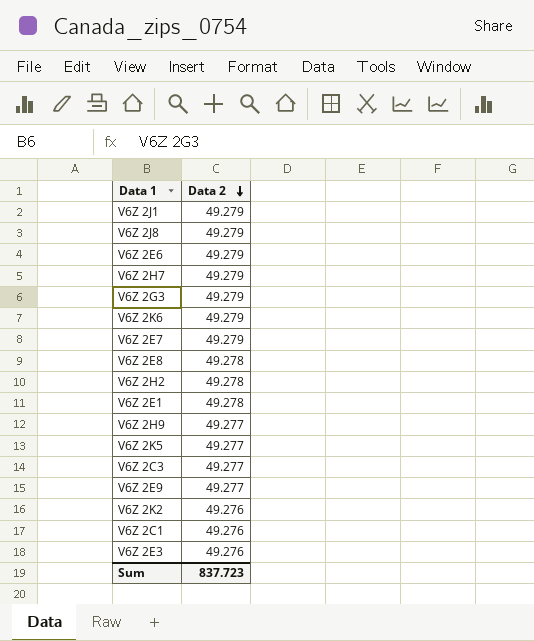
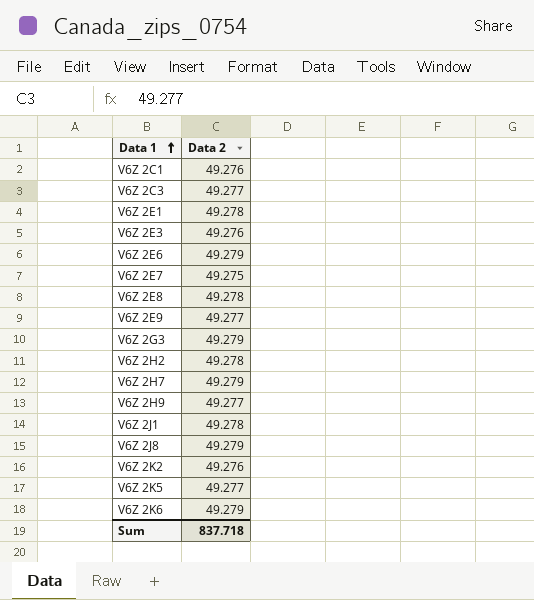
row order: Data 2 descending -> Data 1 ascending
V6Z 2E7 | Data 2: 49.279 -> 49.275
V6Z 2J1 | Data 2: 49.279 -> 49.278
Sum | Data 2: 837.723 -> 837.718

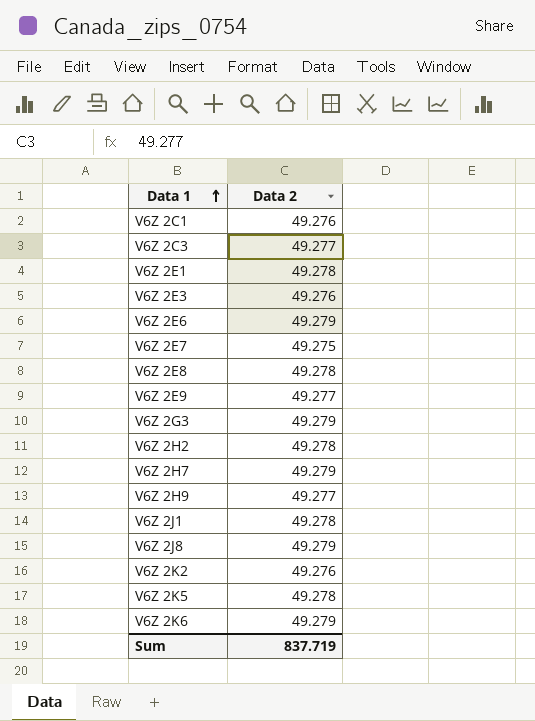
V6Z 2K5 | Data 2: 49.277 -> 49.278
Sum | Data 2: 837.718 -> 837.719

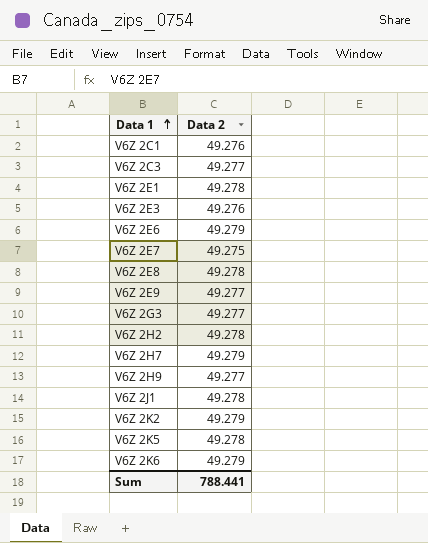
row V6Z 2J8: 49.279 -> none
V6Z 2G3 | Data 2: 49.279 -> 49.277
V6Z 2K2 | Data 2: 49.276 -> 49.279
Sum | Data 2: 837.719 -> 788.441

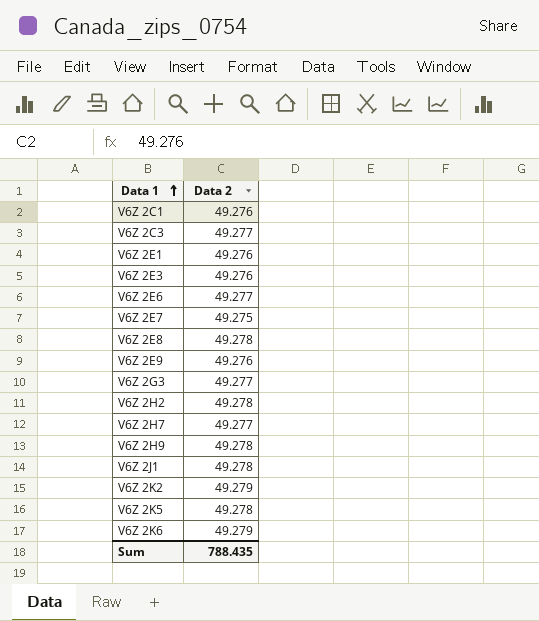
V6Z 2E1 | Data 2: 49.278 -> 49.276
V6Z 2E6 | Data 2: 49.279 -> 49.277
V6Z 2E9 | Data 2: 49.277 -> 49.276
V6Z 2H7 | Data 2: 49.279 -> 49.277
V6Z 2H9 | Data 2: 49.277 -> 49.278
Sum | Data 2: 788.441 -> 788.435

